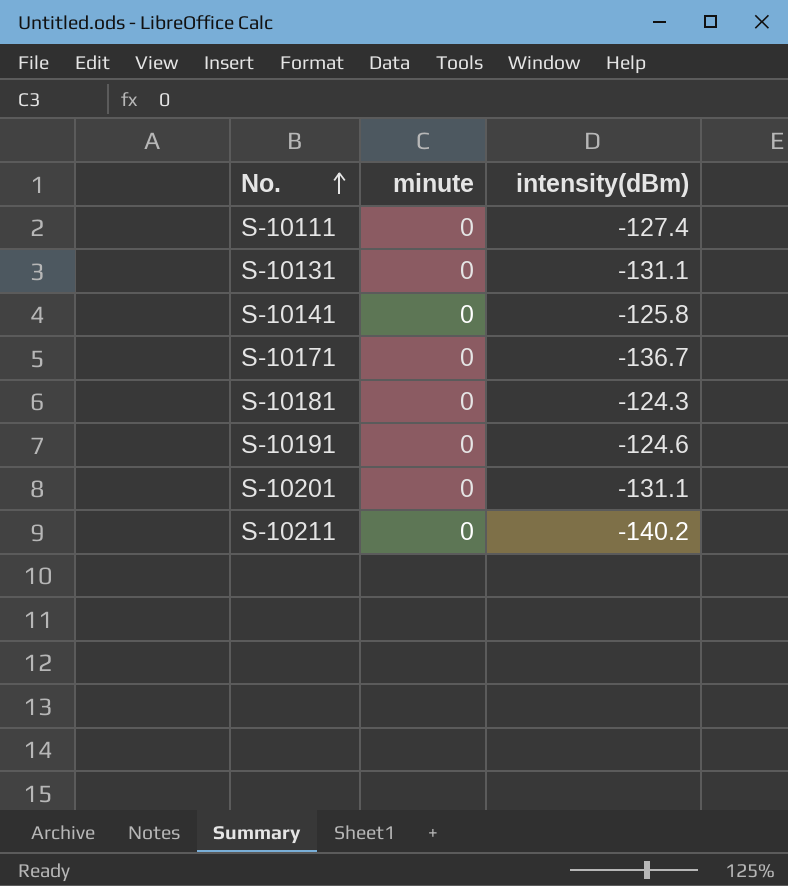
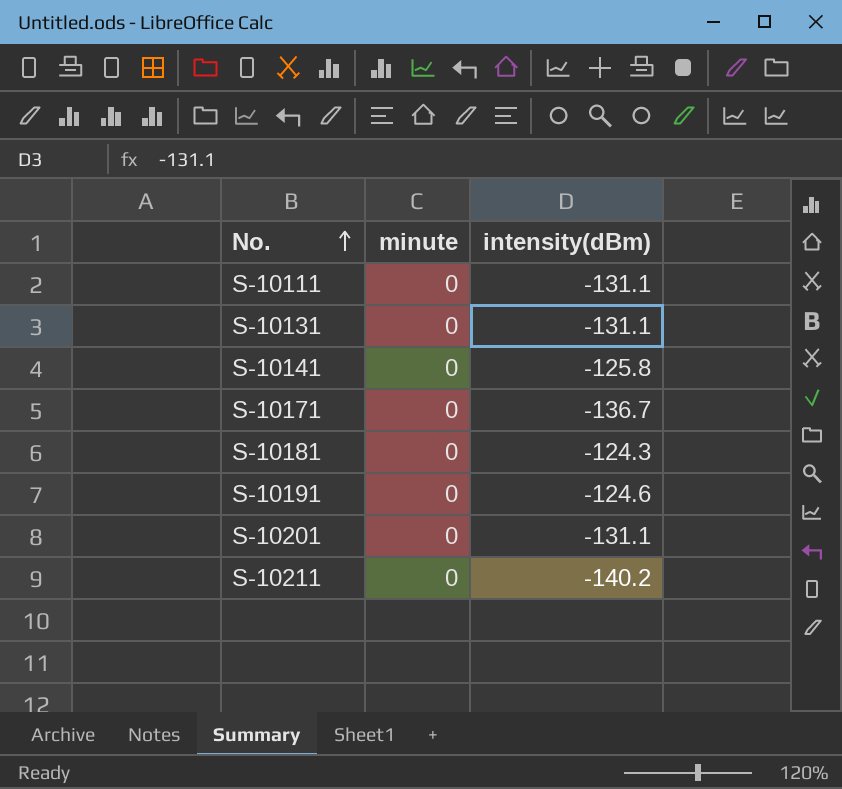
S-10111 | intensity(dBm): -127.4 -> -131.1

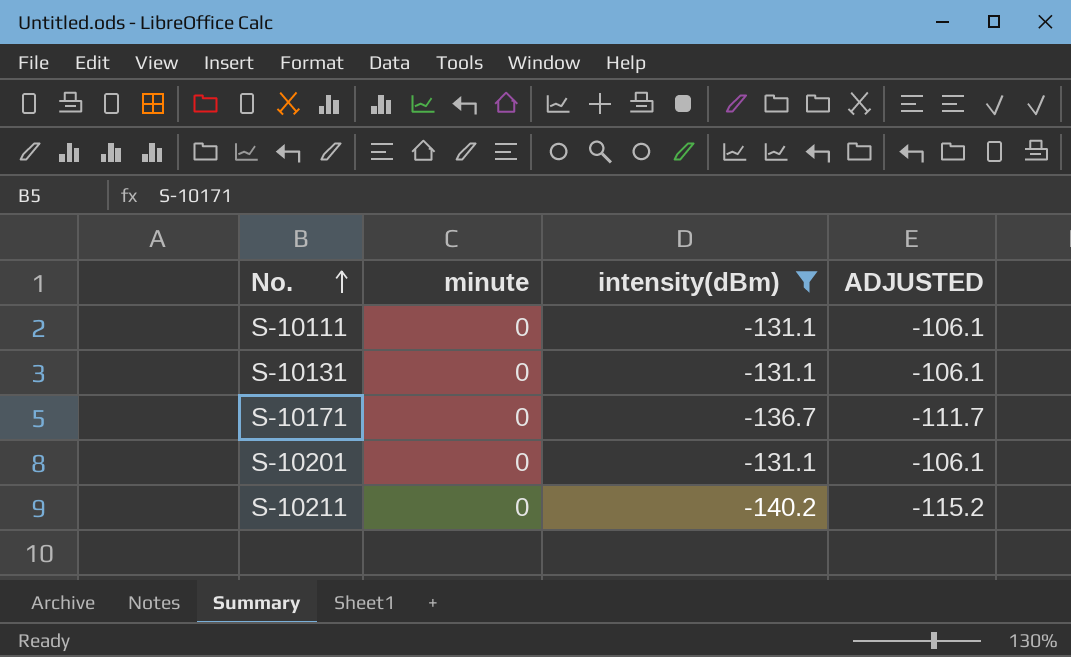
filter: none -> intensity(dBm) <= -131.1
column ADJUSTED | formula: none -> [intensity(dBm)] + 25

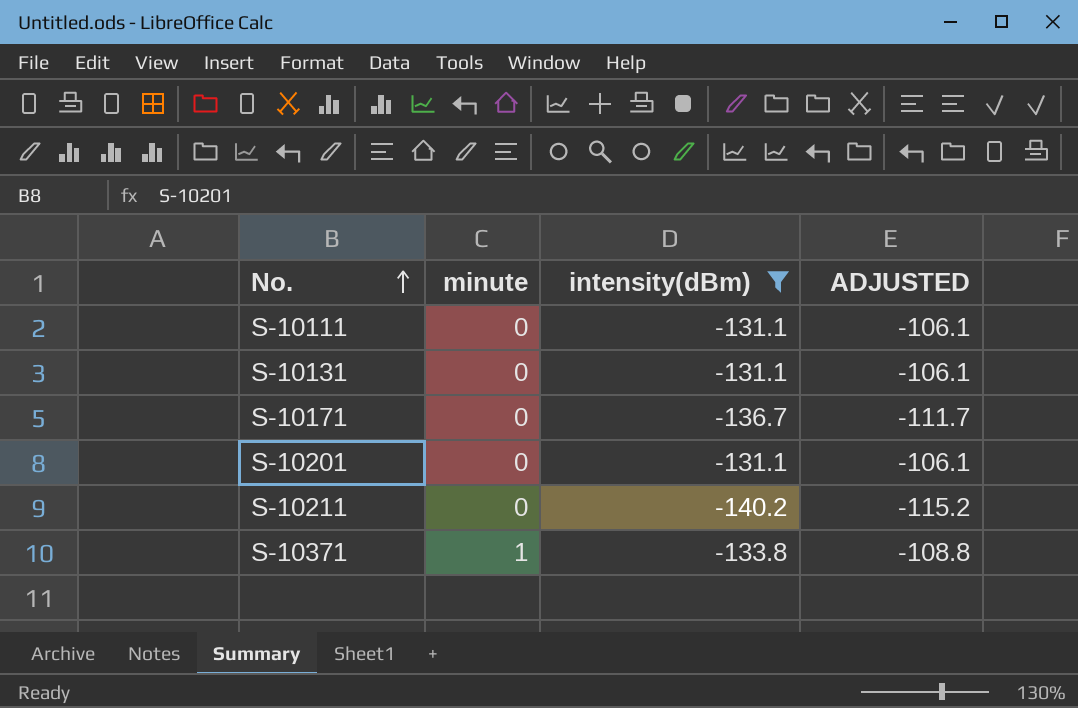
row S-10371: none -> 1 | -133.8 | -108.8

